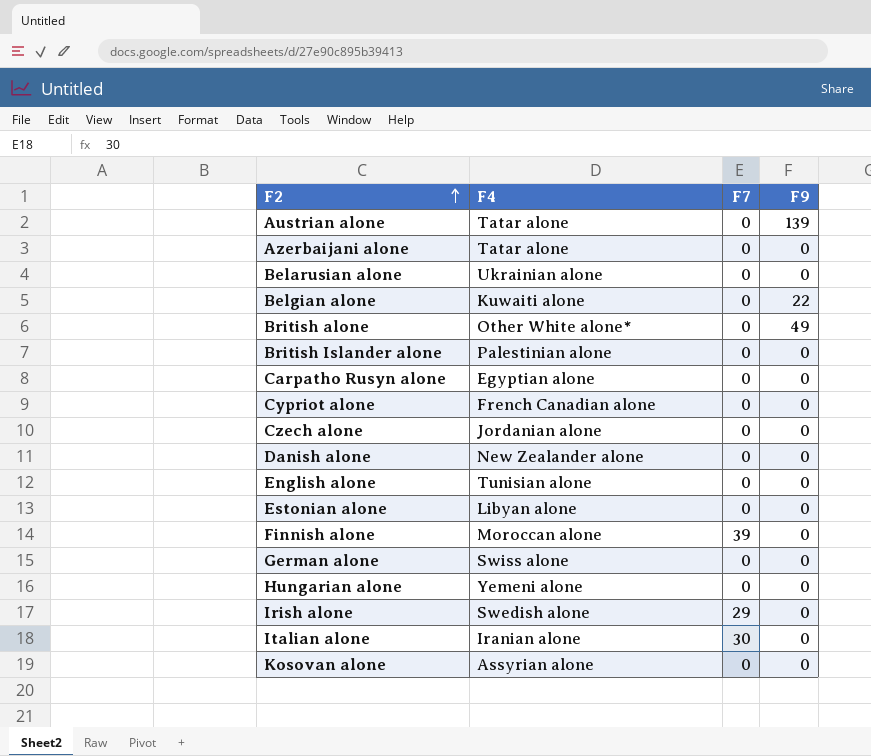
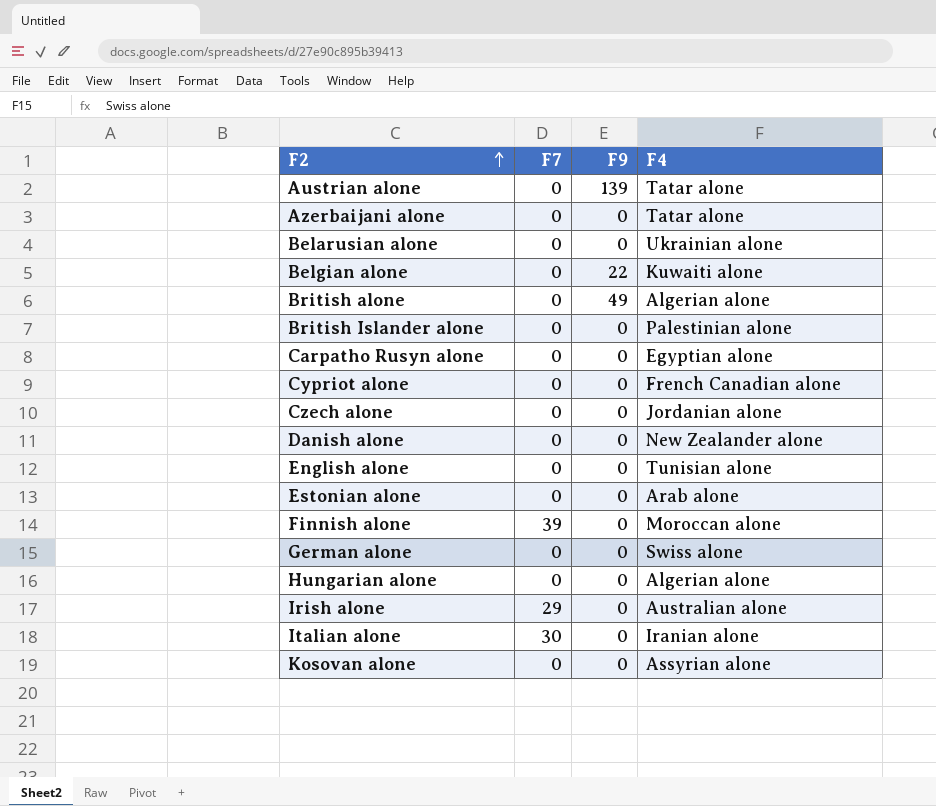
column F4 | position: 2 -> 4
British alone | F4: Other White alone* -> Algerian alone
Estonian alone | F4: Libyan alone -> Arab alone
Hungarian alone | F4: Yemeni alone -> Algerian alone
Irish alone | F4: Swedish alone -> Australian alone

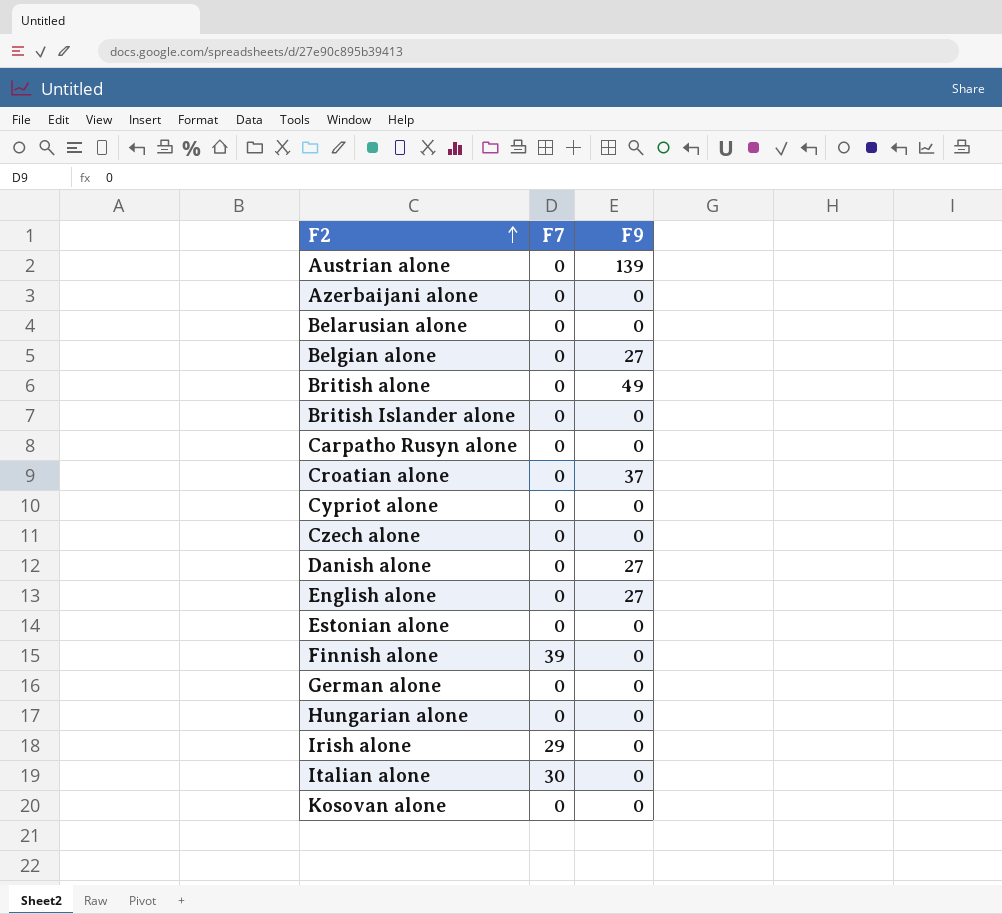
column F4 | position: 4 -> none
Belgian alone | F9: 22 -> 27
row Croatian alone: none -> 0 | 37
Danish alone | F9: 0 -> 27
English alone | F9: 0 -> 27

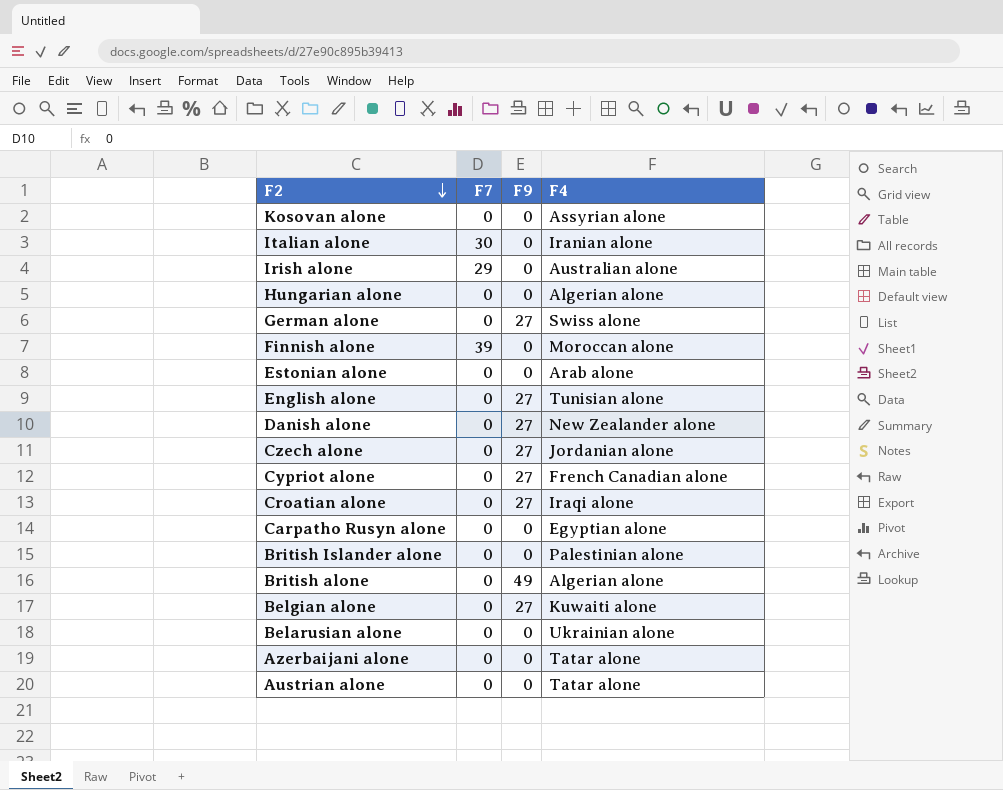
row order: F2 ascending -> F2 descending
column F4 | position: none -> 4
German alone | F9: 0 -> 27
Czech alone | F9: 0 -> 27
Cypriot alone | F9: 0 -> 27
Croatian alone | F9: 37 -> 27
Austrian alone | F9: 139 -> 0

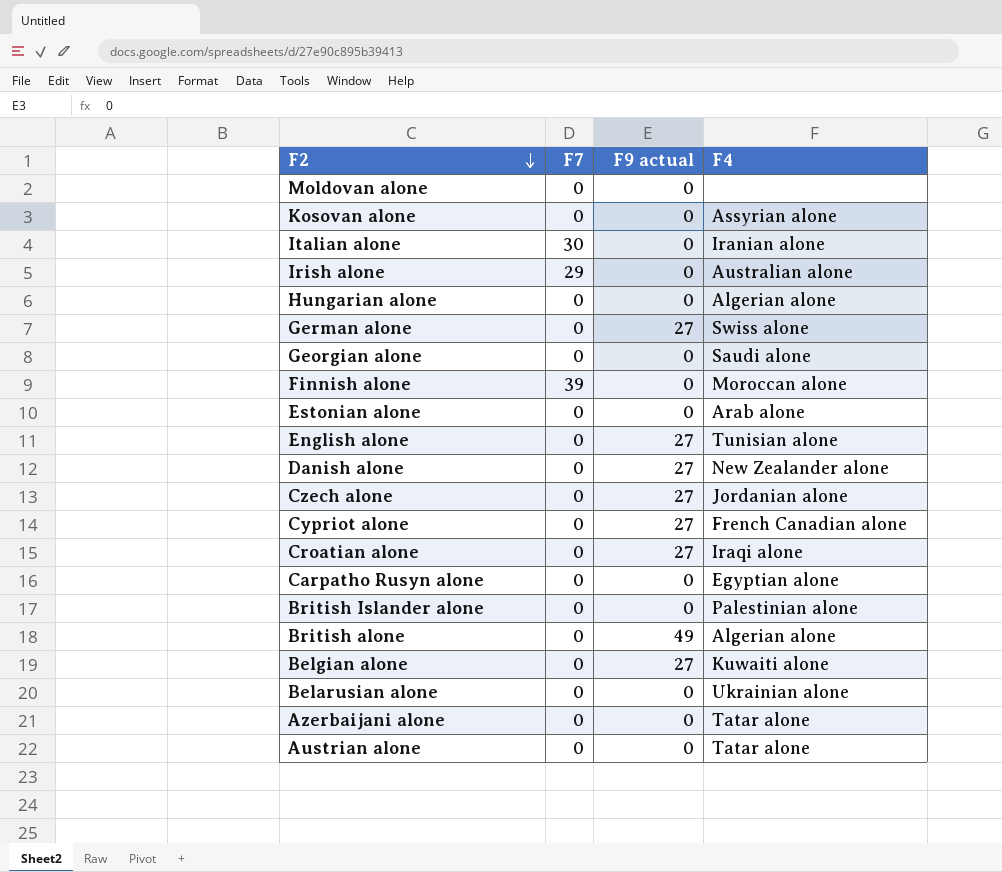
column name: F9 -> F9 actual
row Moldovan alone: none -> 0 | 0 | none
row Georgian alone: none -> 0 | 0 | Saudi alone

